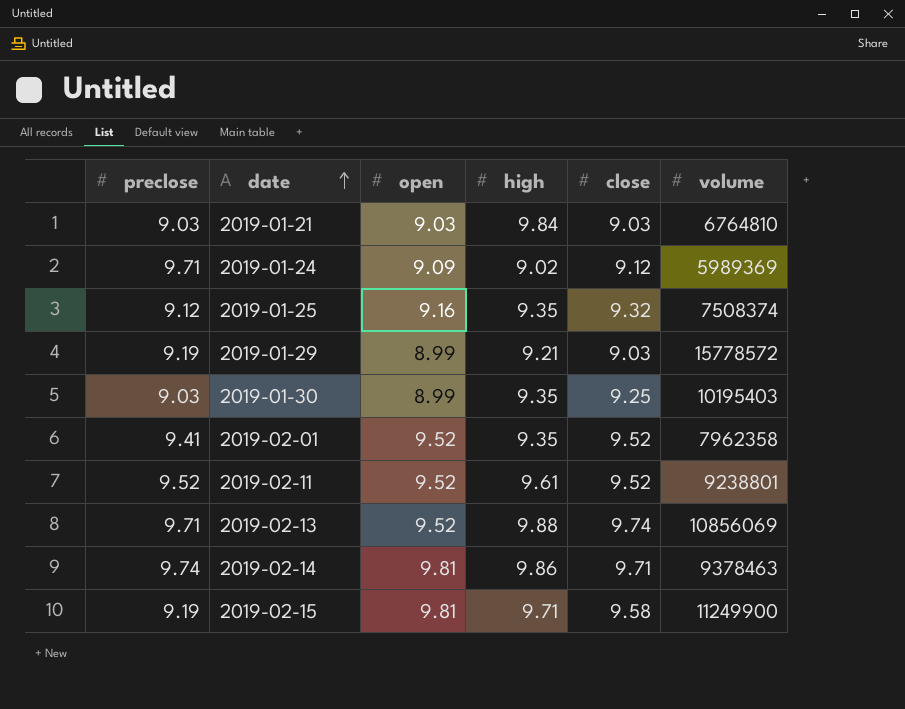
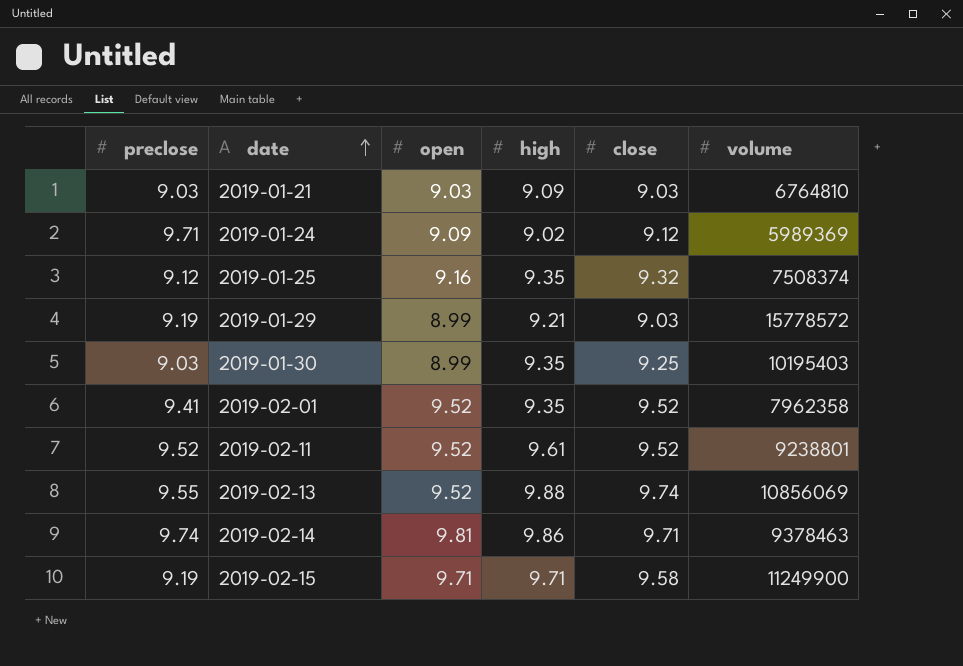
2019-01-21 | high: 9.84 -> 9.09
2019-02-13 | preclose: 9.71 -> 9.55
2019-02-15 | open: 9.81 -> 9.71

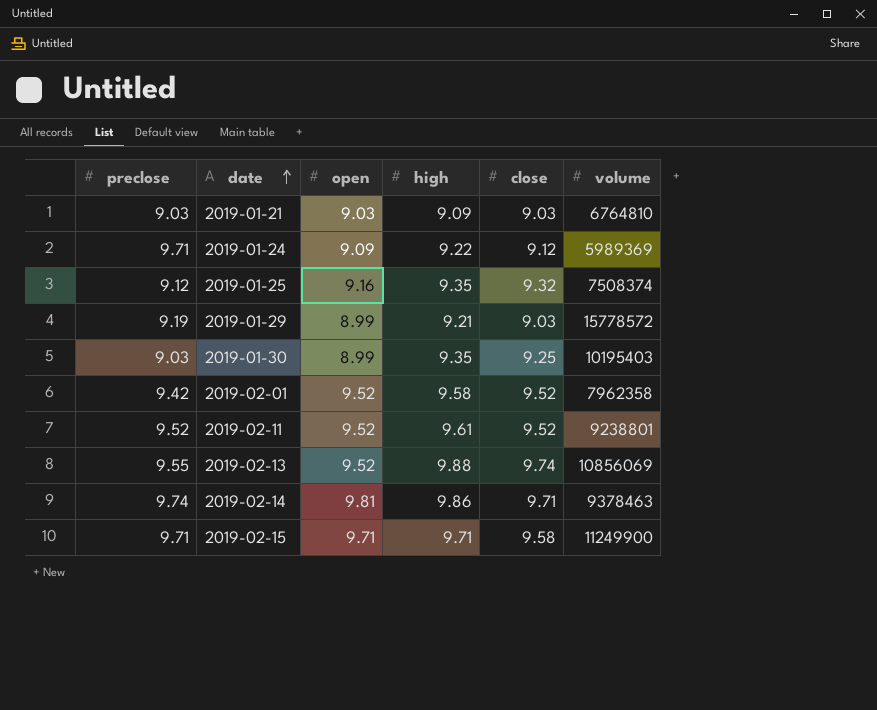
2019-01-24 | high: 9.02 -> 9.22
2019-02-01 | preclose: 9.41 -> 9.42
2019-02-01 | high: 9.35 -> 9.58
2019-02-15 | preclose: 9.19 -> 9.71

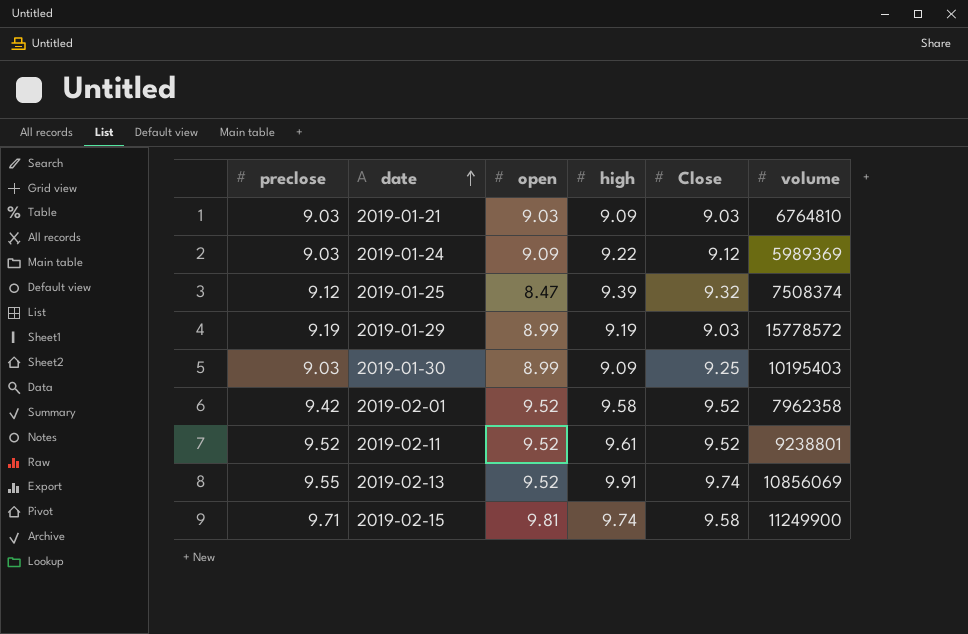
column name: close -> Close
row 2019-02-14: 9.74 | 9.81 | 9.86 | 9.71 | 9378463 -> none
2019-01-24 | preclose: 9.71 -> 9.03
2019-01-25 | open: 9.16 -> 8.47
2019-01-25 | high: 9.35 -> 9.39
2019-01-29 | high: 9.21 -> 9.19
2019-01-30 | high: 9.35 -> 9.09
2019-02-13 | high: 9.88 -> 9.91
2019-02-15 | open: 9.71 -> 9.81
2019-02-15 | high: 9.71 -> 9.74

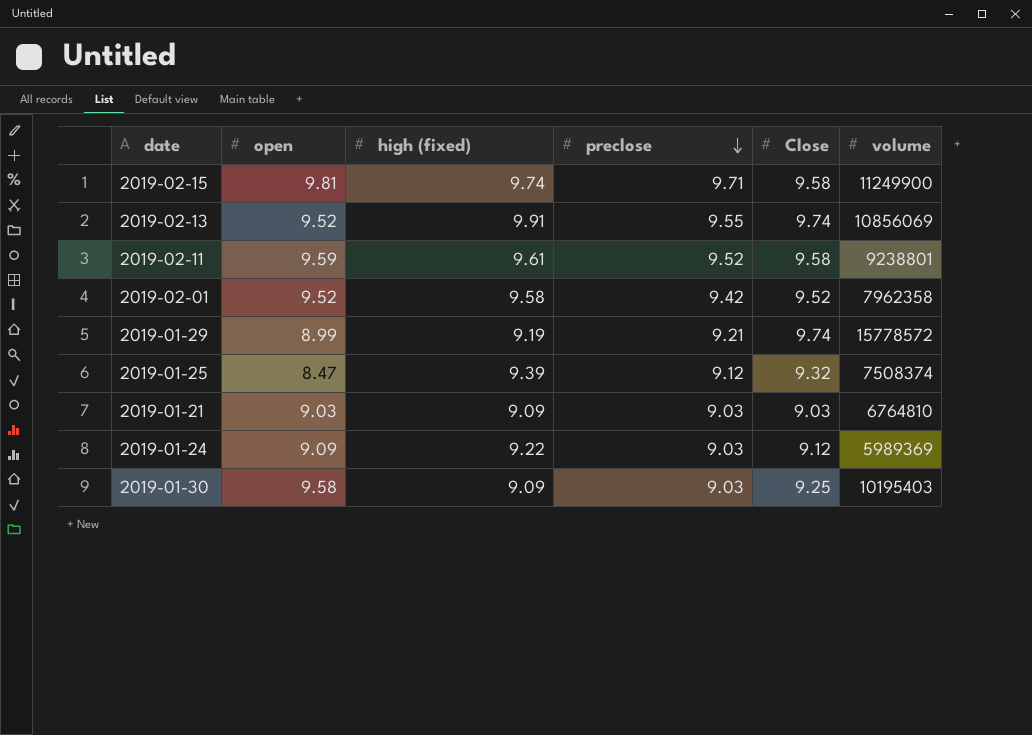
row order: date ascending -> preclose descending
column name: high -> high (fixed)
column preclose | position: 1 -> 4
2019-02-11 | open: 9.52 -> 9.59
2019-02-11 | Close: 9.52 -> 9.58
2019-01-29 | preclose: 9.19 -> 9.21
2019-01-29 | Close: 9.03 -> 9.74
2019-01-30 | open: 8.99 -> 9.58

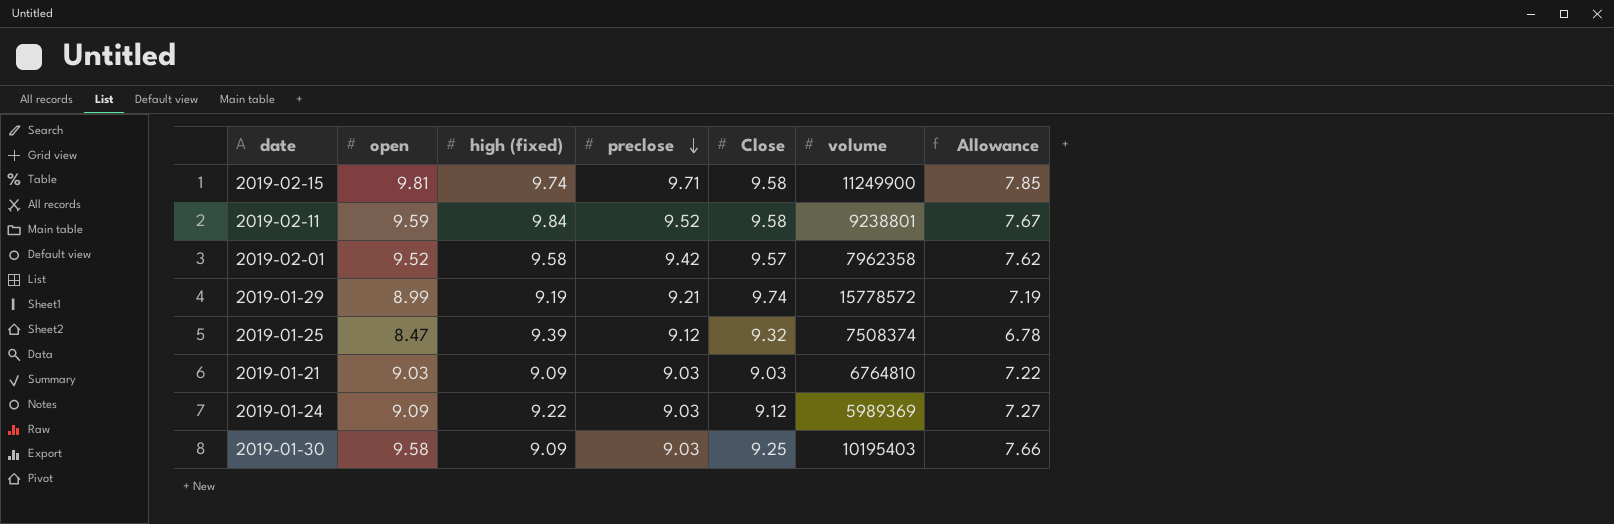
column Allowance | formula: none -> [open] * 0.8
row 2019-02-13: 9.52 | 9.91 | 9.55 | 9.74 | 10856069 -> none
2019-02-11 | high (fixed): 9.61 -> 9.84
2019-02-01 | Close: 9.52 -> 9.57

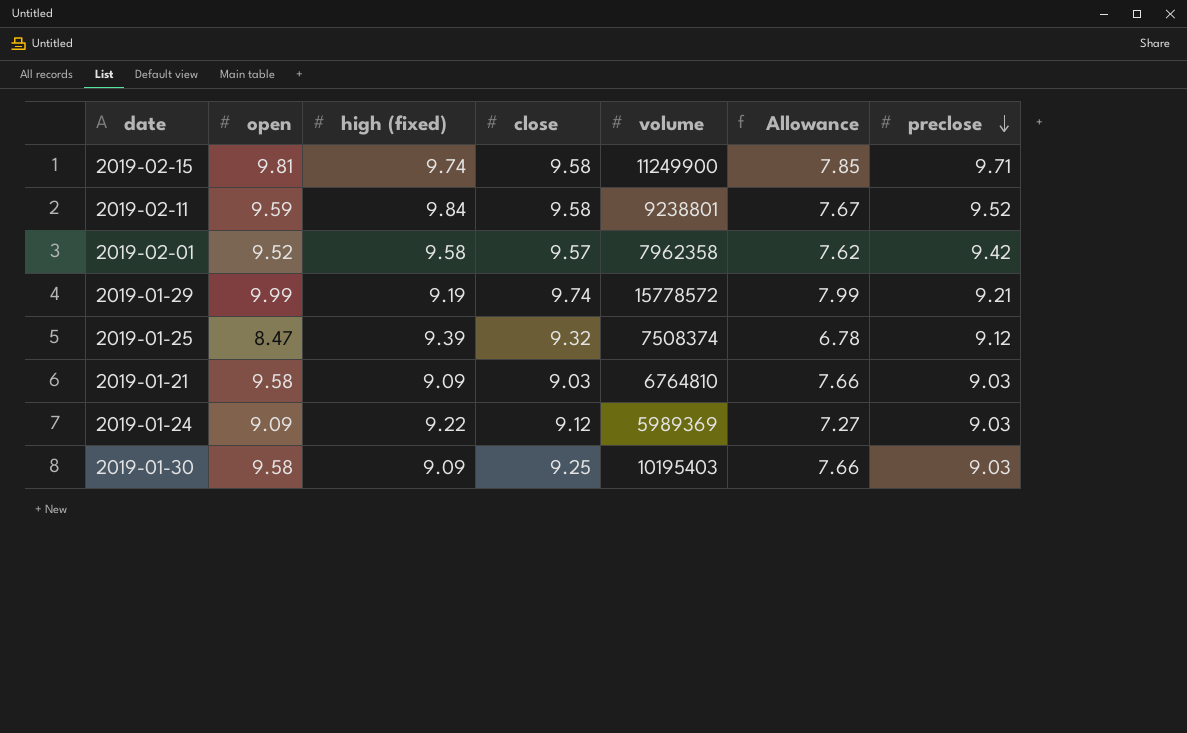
column name: Close -> close
column preclose | position: 4 -> 7
2019-01-29 | open: 8.99 -> 9.99
2019-01-29 | Allowance: 7.19 -> 7.99
2019-01-21 | open: 9.03 -> 9.58
2019-01-21 | Allowance: 7.22 -> 7.66

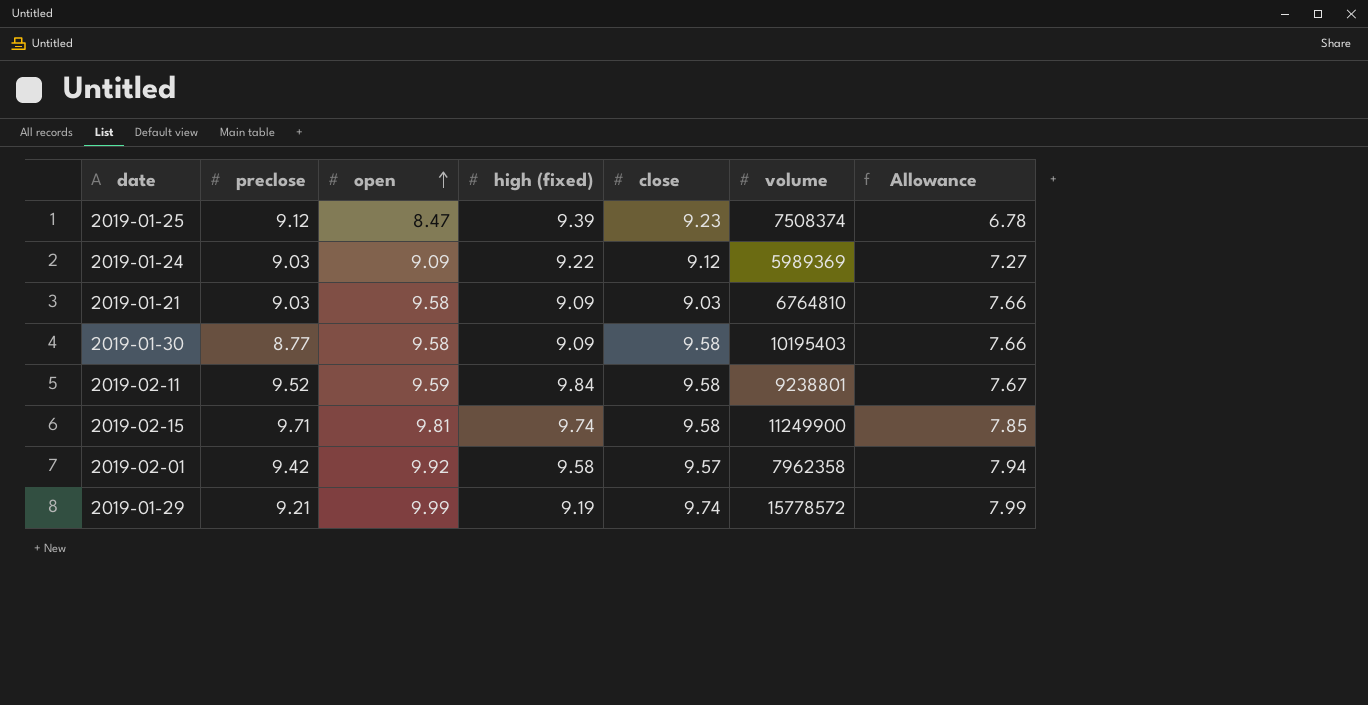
row order: preclose descending -> open ascending
column preclose | position: 7 -> 2
2019-01-25 | close: 9.32 -> 9.23
2019-01-30 | preclose: 9.03 -> 8.77
2019-01-30 | close: 9.25 -> 9.58
2019-02-01 | open: 9.52 -> 9.92
2019-02-01 | Allowance: 7.62 -> 7.94

